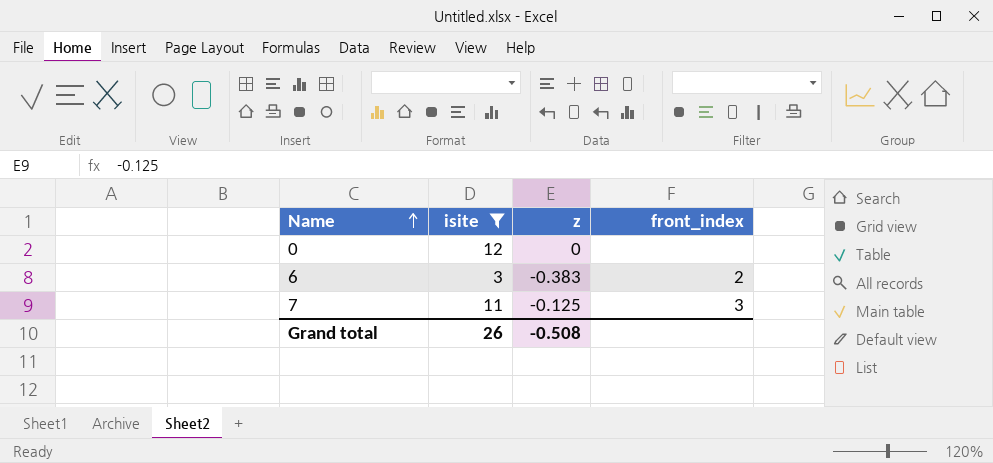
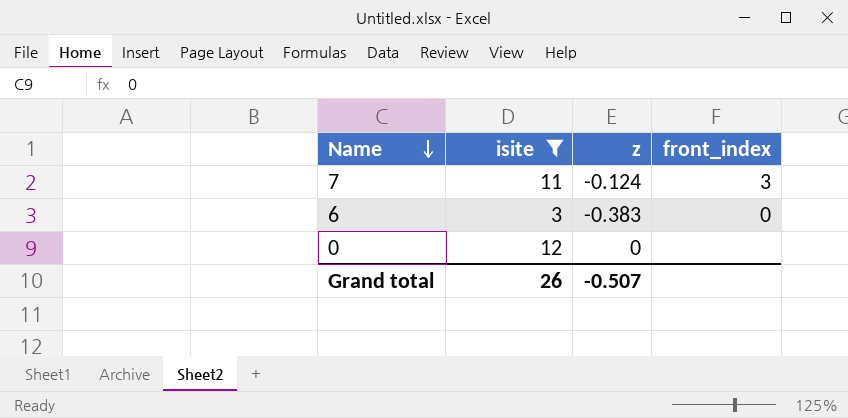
row order: Name ascending -> Name descending
7 | z: -0.125 -> -0.124
6 | front_index: 2 -> 0
Grand total | z: -0.508 -> -0.507

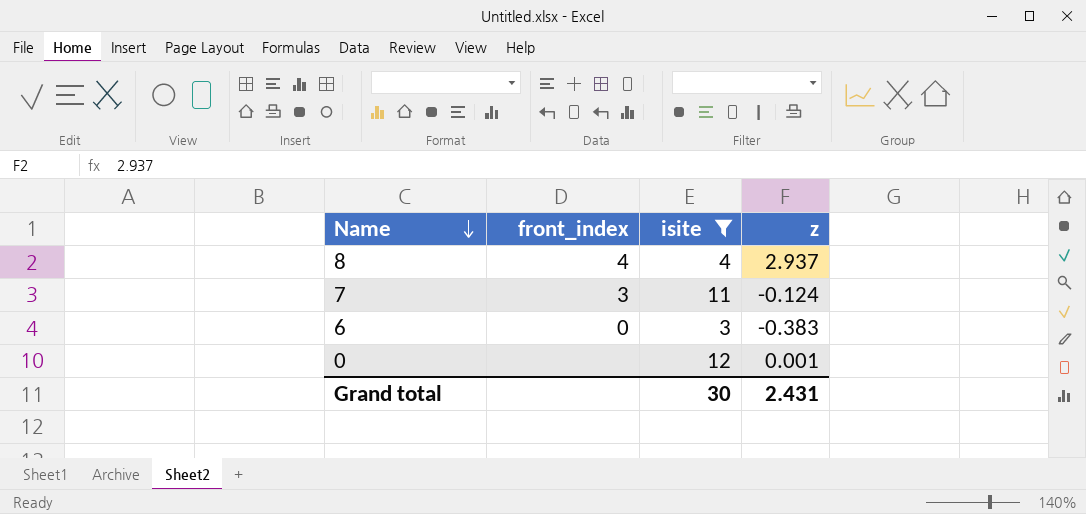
column front_index | position: 4 -> 2
row 8: none -> 4 | 4 | 2.937
0 | z: 0 -> 0.001
Grand total | isite: 26 -> 30
Grand total | z: -0.507 -> 2.431

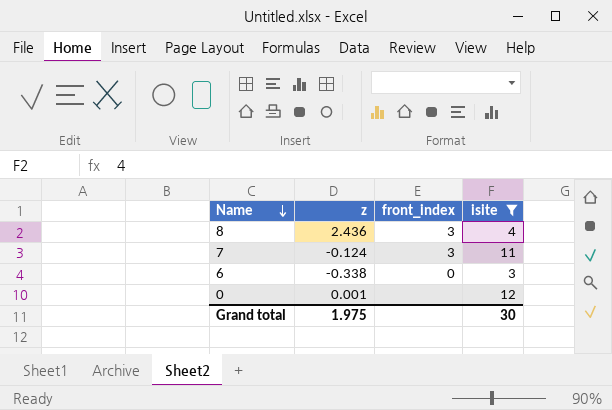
column z | position: 4 -> 2
8 | z: 2.937 -> 2.436
8 | front_index: 4 -> 3
6 | z: -0.383 -> -0.338
Grand total | z: 2.431 -> 1.975

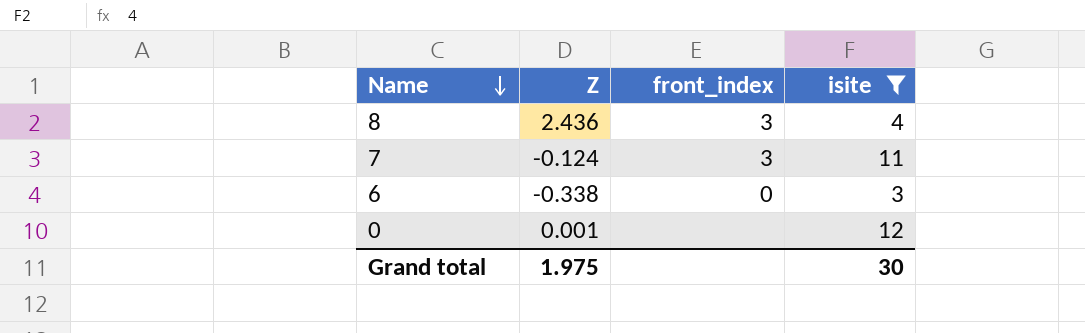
column name: z -> Z

